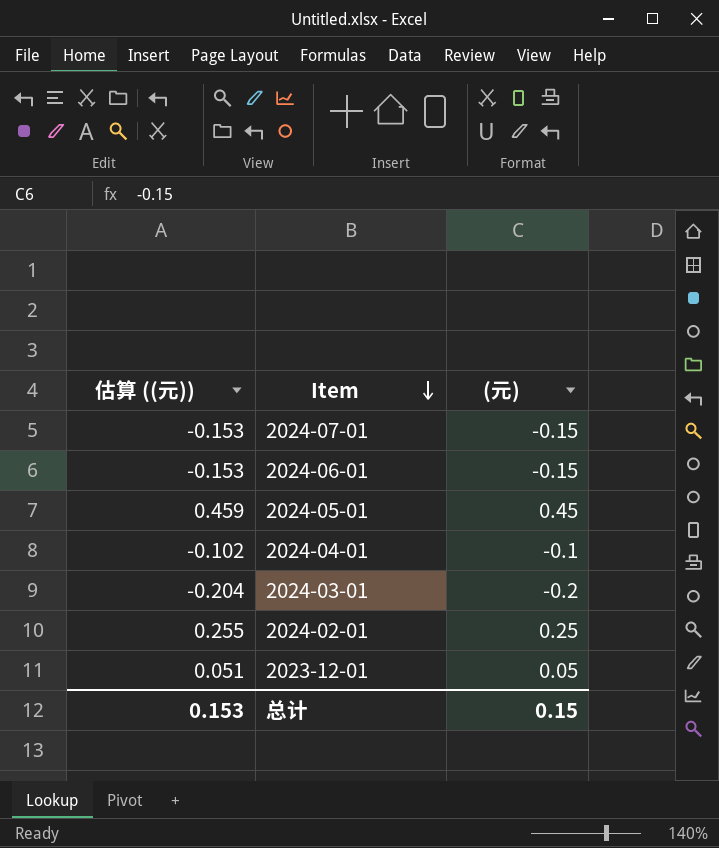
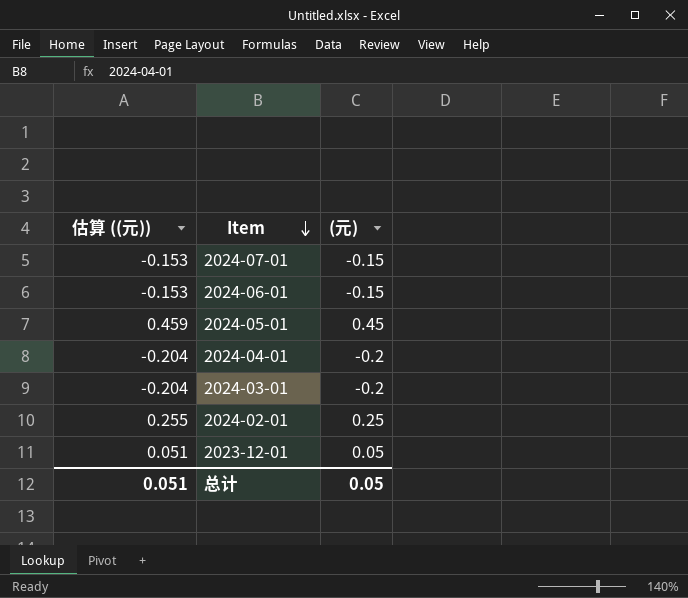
2024-04-01 | 估算 ((元)): -0.102 -> -0.204
2024-04-01 | (元): -0.1 -> -0.2
总计 | 估算 ((元)): 0.153 -> 0.051
总计 | (元): 0.15 -> 0.05

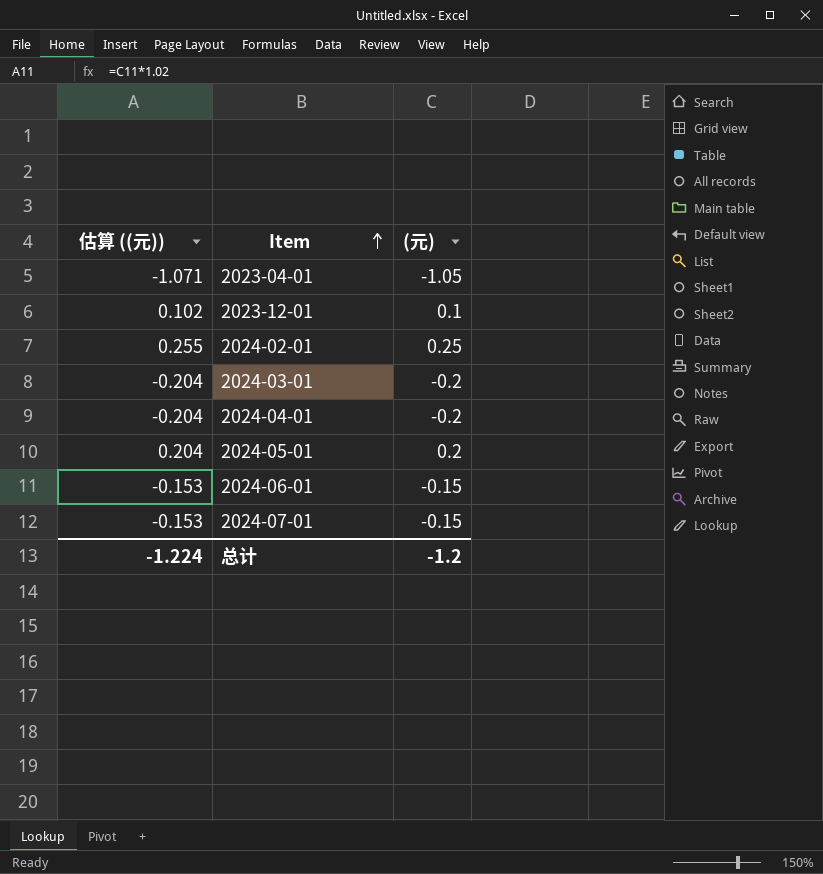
row order: Item descending -> Item ascending
row 2023-04-01: none -> -1.071 | -1.05
2023-12-01 | 估算 ((元)): 0.051 -> 0.102
2023-12-01 | (元): 0.05 -> 0.1
2024-05-01 | 估算 ((元)): 0.459 -> 0.204
2024-05-01 | (元): 0.45 -> 0.2
总计 | 估算 ((元)): 0.051 -> -1.224
总计 | (元): 0.05 -> -1.2

